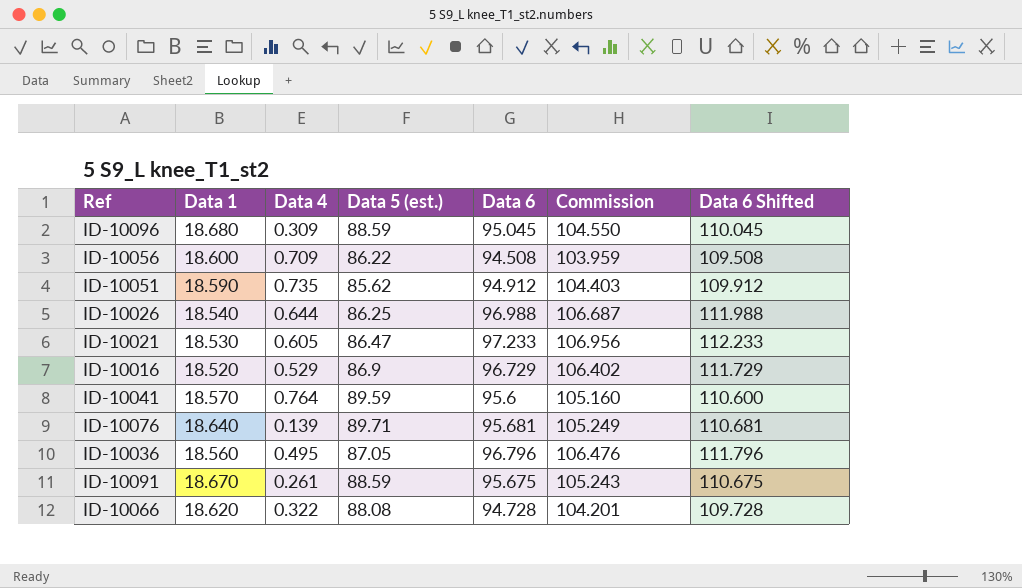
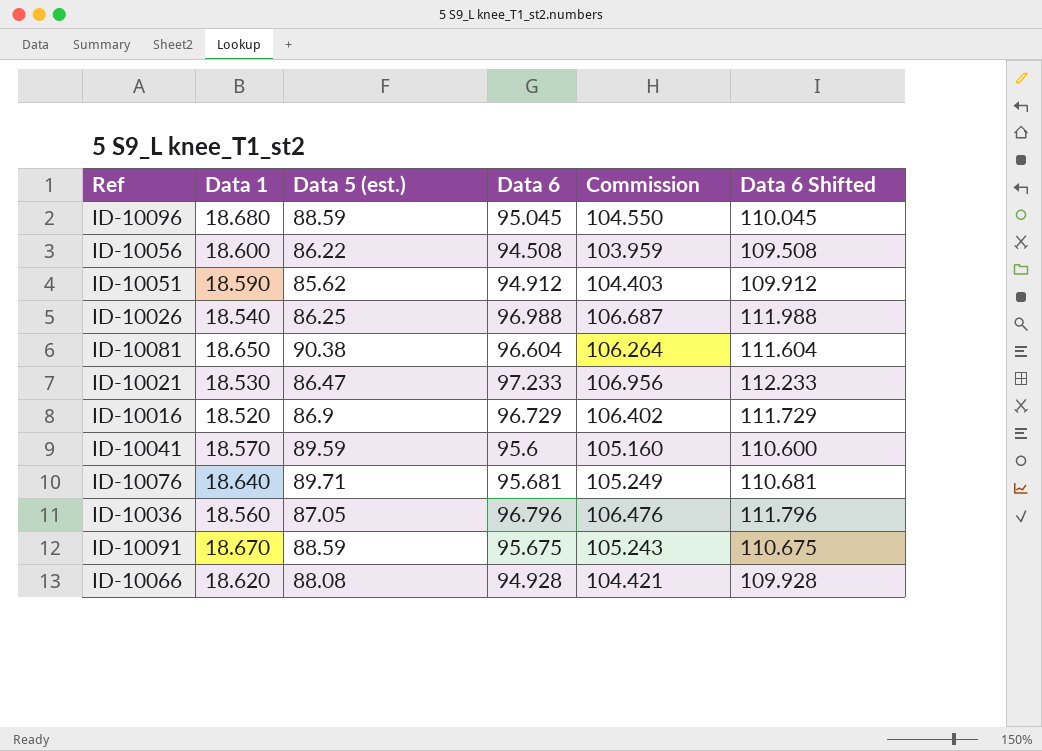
column Data 4 | position: 3 -> none
row ID-10081: none -> 18.650 | 90.38 | 96.604 | 106.264 | 111.604
ID-10066 | Data 6: 94.728 -> 94.928
ID-10066 | Commission: 104.201 -> 104.421
ID-10066 | Data 6 Shifted: 109.728 -> 109.928

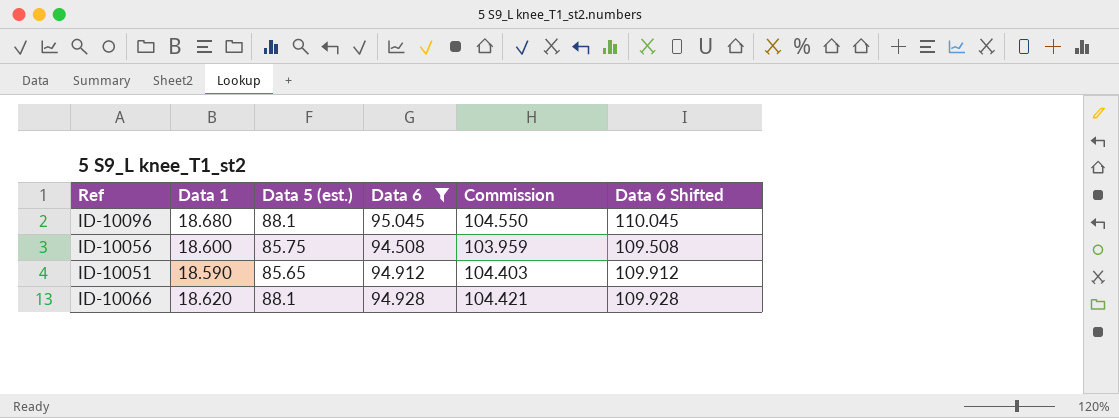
filter: none -> Data 6 <= 95.045
ID-10096 | Data 5 (est.): 88.59 -> 88.1
ID-10056 | Data 5 (est.): 86.22 -> 85.75
ID-10051 | Data 5 (est.): 85.62 -> 85.65
ID-10066 | Data 5 (est.): 88.08 -> 88.1

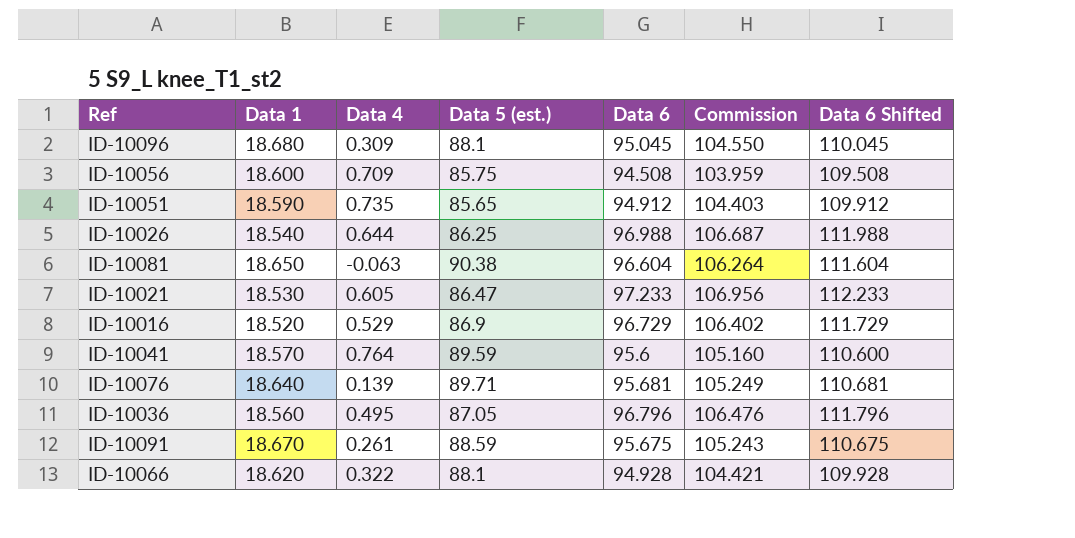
filter: Data 6 <= 95.045 -> none
column Data 4 | position: none -> 3

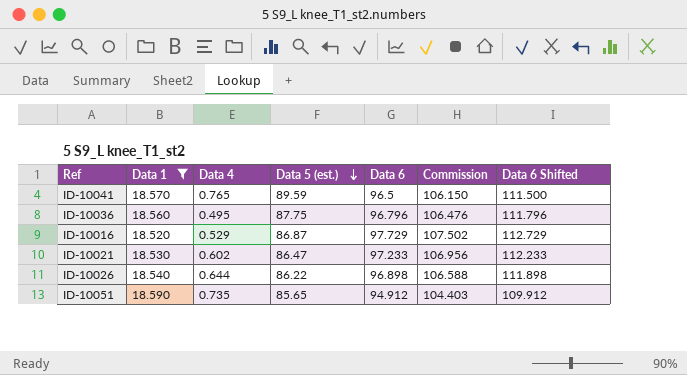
filter: none -> Data 1 <= 18.590
row order: none -> Data 5 (est.) descending
ID-10041 | Data 4: 0.764 -> 0.765
ID-10041 | Data 6: 95.6 -> 96.5
ID-10041 | Commission: 105.160 -> 106.150
ID-10041 | Data 6 Shifted: 110.600 -> 111.500
ID-10036 | Data 5 (est.): 87.05 -> 87.75
ID-10016 | Data 5 (est.): 86.9 -> 86.87
ID-10016 | Data 6: 96.729 -> 97.729
ID-10016 | Commission: 106.402 -> 107.502
ID-10016 | Data 6 Shifted: 111.729 -> 112.729
ID-10021 | Data 4: 0.605 -> 0.602
ID-10026 | Data 5 (est.): 86.25 -> 86.22
ID-10026 | Data 6: 96.988 -> 96.898
ID-10026 | Commission: 106.687 -> 106.588
ID-10026 | Data 6 Shifted: 111.988 -> 111.898

